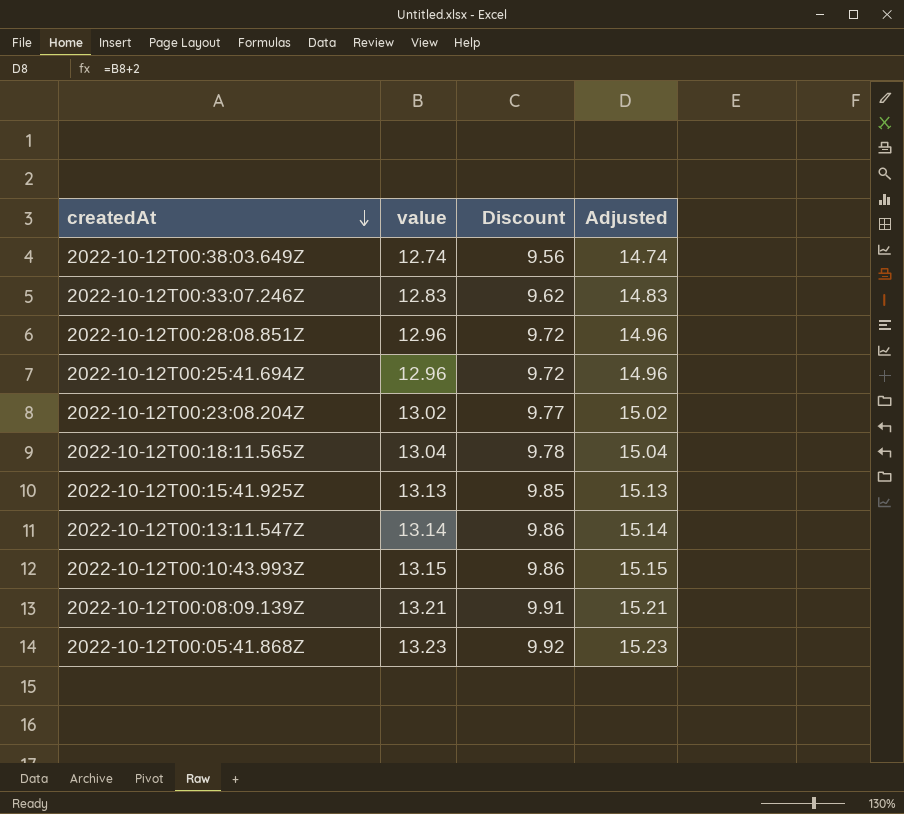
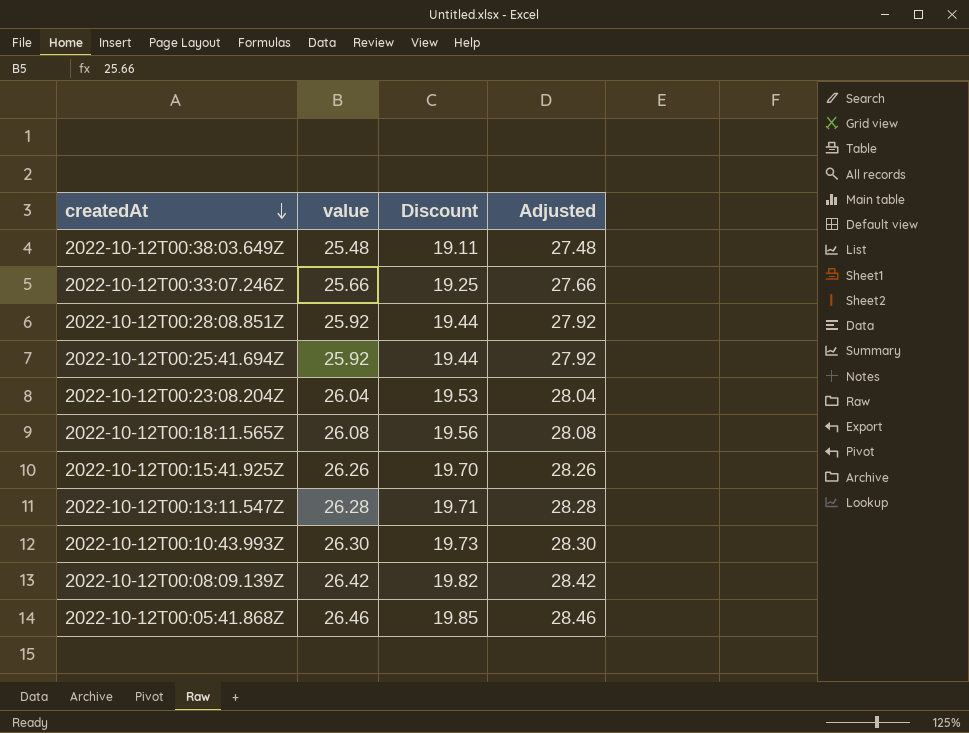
2022-10-12T00:38:03.649Z | value: 12.74 -> 25.48
2022-10-12T00:38:03.649Z | Discount: 9.56 -> 19.11
2022-10-12T00:38:03.649Z | Adjusted: 14.74 -> 27.48
2022-10-12T00:33:07.246Z | value: 12.83 -> 25.66
2022-10-12T00:33:07.246Z | Discount: 9.62 -> 19.25
2022-10-12T00:33:07.246Z | Adjusted: 14.83 -> 27.66
2022-10-12T00:28:08.851Z | value: 12.96 -> 25.92
2022-10-12T00:28:08.851Z | Discount: 9.72 -> 19.44
2022-10-12T00:28:08.851Z | Adjusted: 14.96 -> 27.92
2022-10-12T00:25:41.694Z | value: 12.96 -> 25.92
2022-10-12T00:25:41.694Z | Discount: 9.72 -> 19.44
2022-10-12T00:25:41.694Z | Adjusted: 14.96 -> 27.92
2022-10-12T00:23:08.204Z | value: 13.02 -> 26.04
2022-10-12T00:23:08.204Z | Discount: 9.77 -> 19.53
2022-10-12T00:23:08.204Z | Adjusted: 15.02 -> 28.04
2022-10-12T00:18:11.565Z | value: 13.04 -> 26.08
2022-10-12T00:18:11.565Z | Discount: 9.78 -> 19.56
2022-10-12T00:18:11.565Z | Adjusted: 15.04 -> 28.08
2022-10-12T00:15:41.925Z | value: 13.13 -> 26.26
2022-10-12T00:15:41.925Z | Discount: 9.85 -> 19.70
2022-10-12T00:15:41.925Z | Adjusted: 15.13 -> 28.26
2022-10-12T00:13:11.547Z | value: 13.14 -> 26.28
2022-10-12T00:13:11.547Z | Discount: 9.86 -> 19.71
2022-10-12T00:13:11.547Z | Adjusted: 15.14 -> 28.28
2022-10-12T00:10:43.993Z | value: 13.15 -> 26.30
2022-10-12T00:10:43.993Z | Discount: 9.86 -> 19.73
2022-10-12T00:10:43.993Z | Adjusted: 15.15 -> 28.30
2022-10-12T00:08:09.139Z | value: 13.21 -> 26.42
2022-10-12T00:08:09.139Z | Discount: 9.91 -> 19.82
2022-10-12T00:08:09.139Z | Adjusted: 15.21 -> 28.42
2022-10-12T00:05:41.868Z | value: 13.23 -> 26.46
2022-10-12T00:05:41.868Z | Discount: 9.92 -> 19.85
2022-10-12T00:05:41.868Z | Adjusted: 15.23 -> 28.46

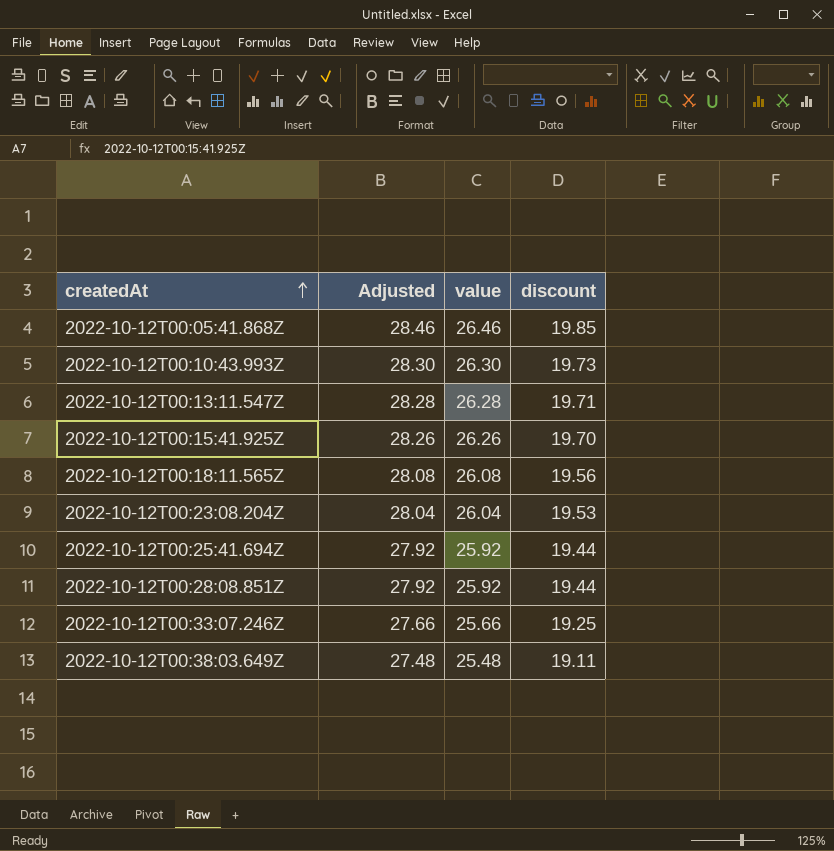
row order: createdAt descending -> createdAt ascending
column Adjusted | position: 4 -> 2
column name: Discount -> discount
row 2022-10-12T00:08:09.139Z: 26.42 | 19.82 | 28.42 -> none

